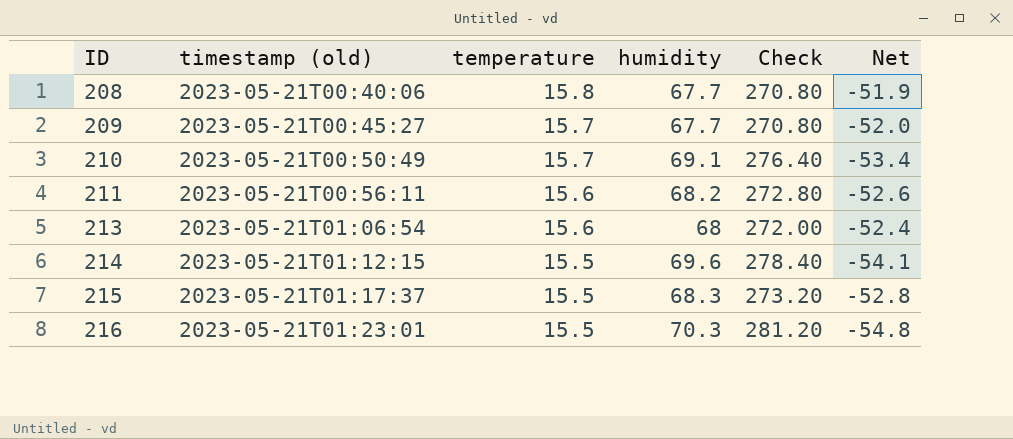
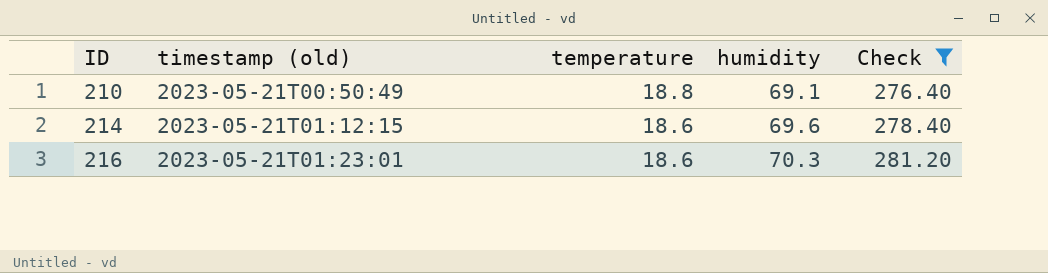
filter: none -> Check >= 276.40
column Net | formula: [temperature] - [humidity] -> none
210 | temperature: 15.7 -> 18.8
214 | temperature: 15.5 -> 18.6
216 | temperature: 15.5 -> 18.6

